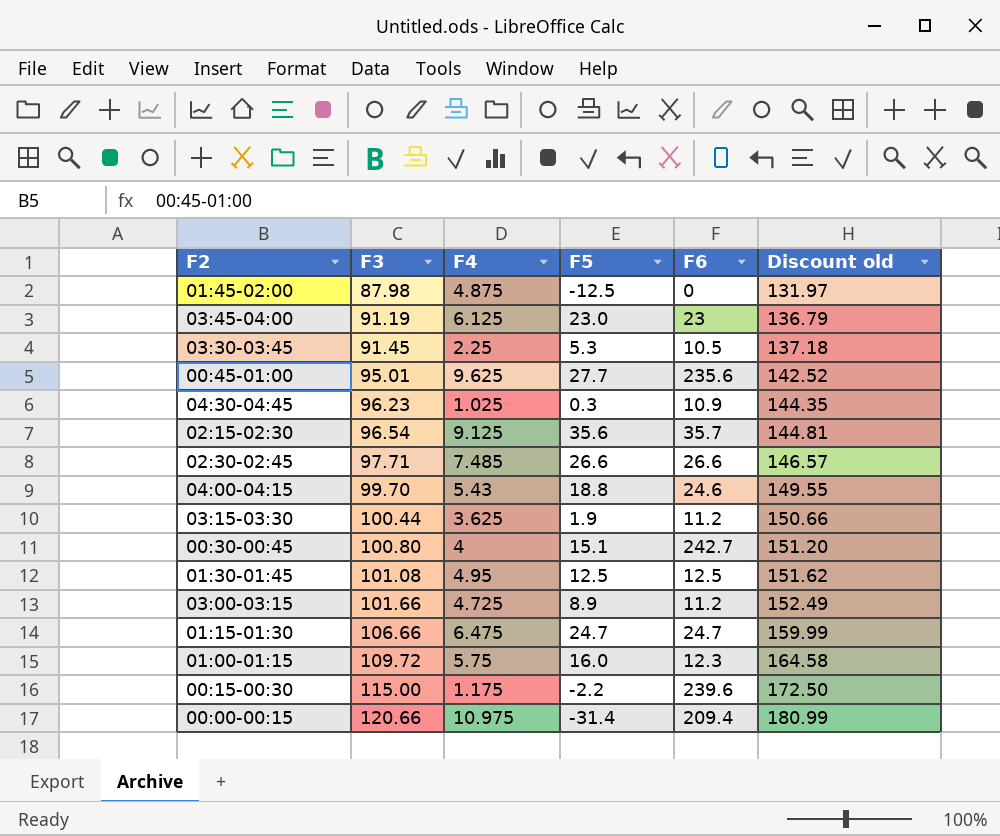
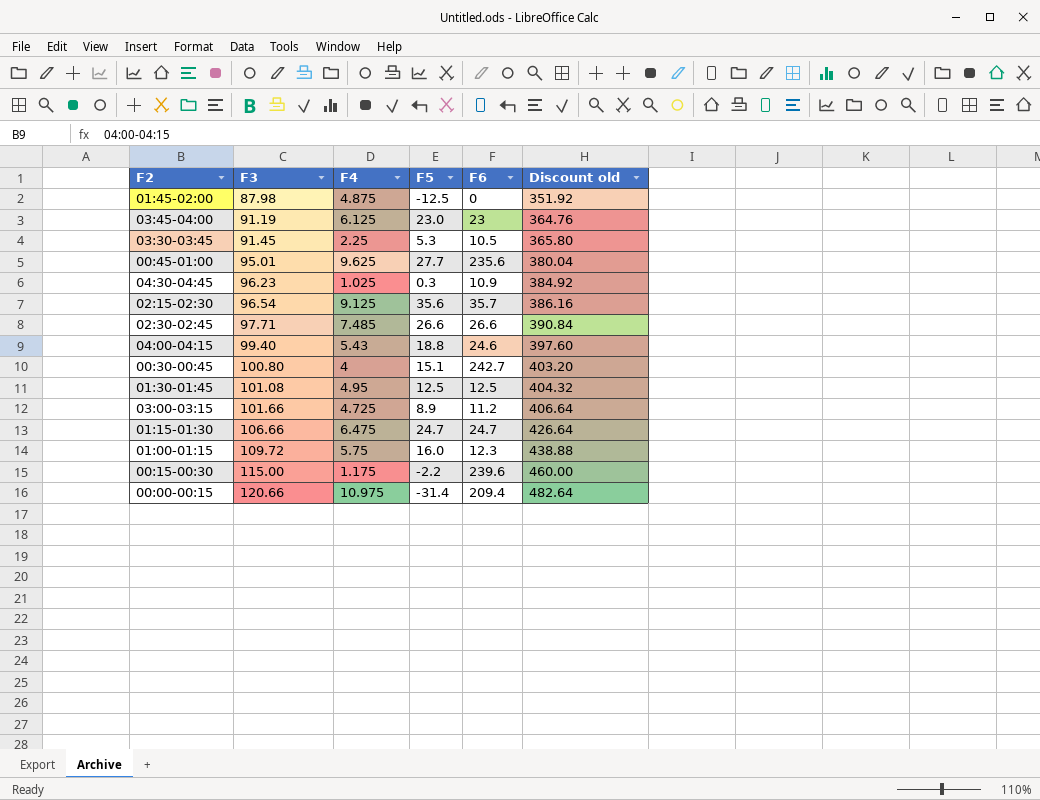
column Discount old | formula: [F3] * 1.5 -> [F3] * 4
row 03:15-03:30: 100.44 | 3.625 | 1.9 | 11.2 | 150.66 -> none
04:00-04:15 | F3: 99.70 -> 99.40

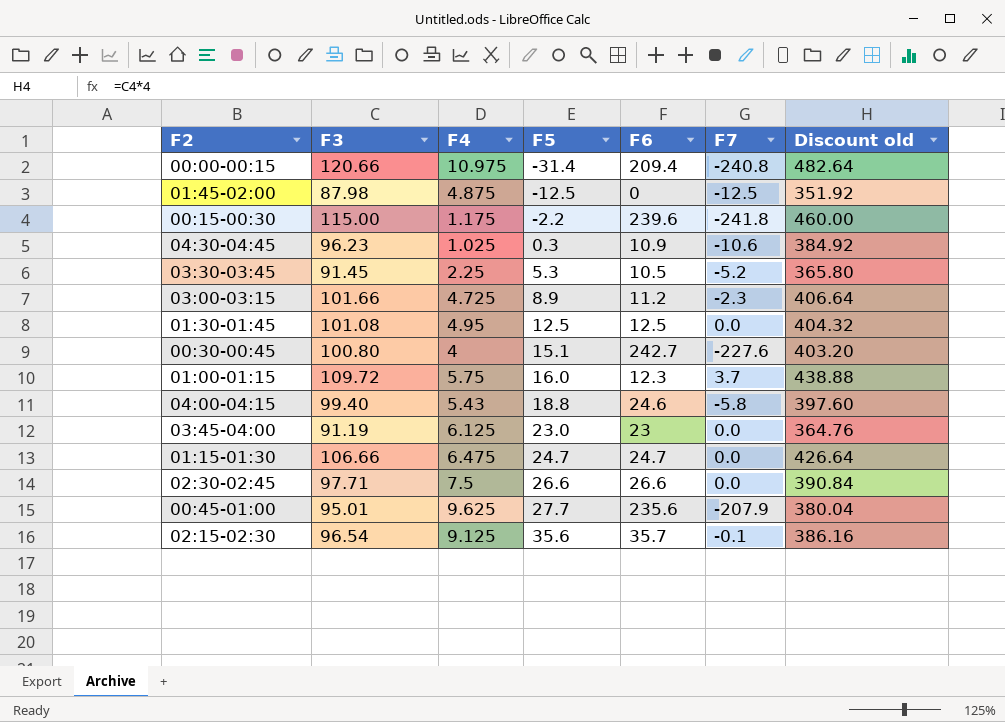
row order: F3 ascending -> F5 ascending
column F7 | formula: none -> [F5] - [F6]
02:30-02:45 | F4: 7.485 -> 7.5

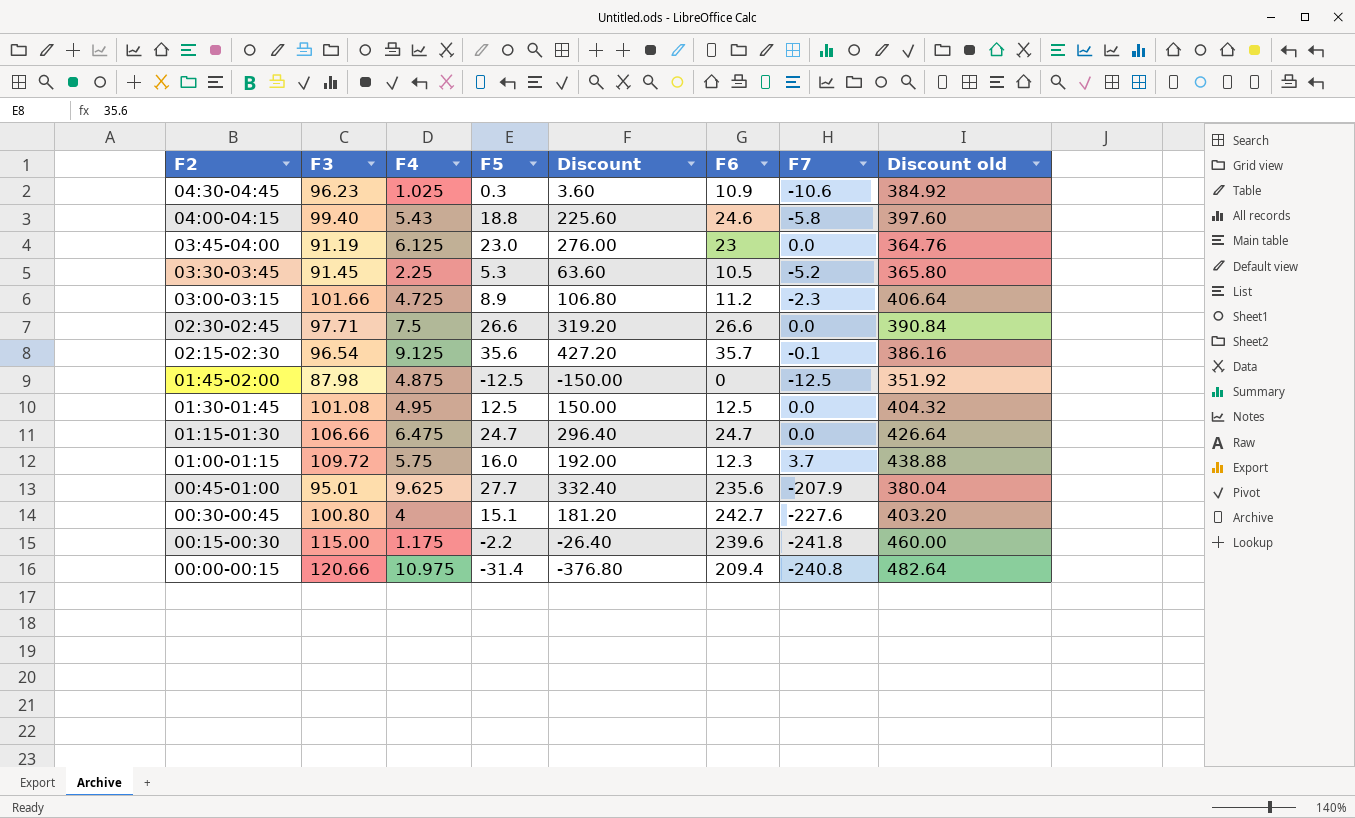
row order: F5 ascending -> F2 descending
column Discount | formula: none -> [F5] * 12

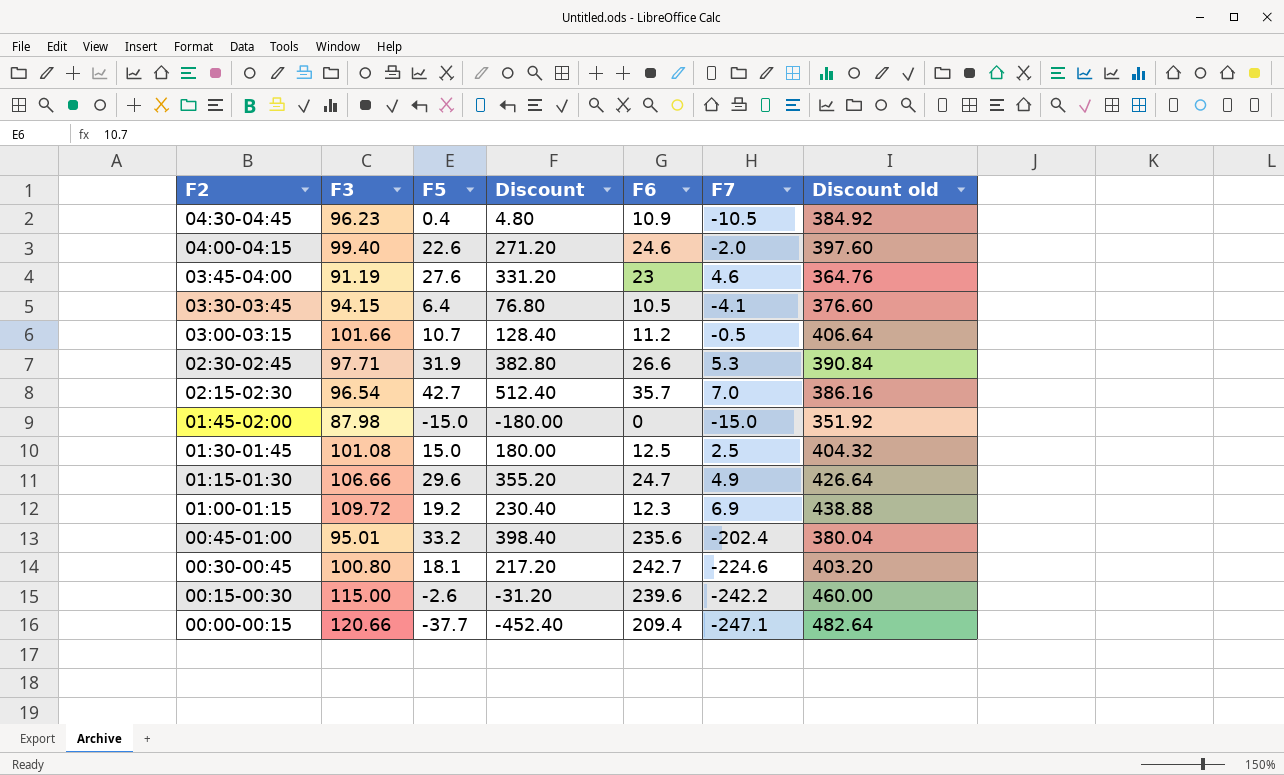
column F4 | position: 3 -> none
04:30-04:45 | F5: 0.3 -> 0.4
04:30-04:45 | Discount: 3.60 -> 4.80
04:30-04:45 | F7: -10.6 -> -10.5
04:00-04:15 | F5: 18.8 -> 22.6
04:00-04:15 | Discount: 225.60 -> 271.20
04:00-04:15 | F7: -5.8 -> -2.0
03:45-04:00 | F5: 23.0 -> 27.6
03:45-04:00 | Discount: 276.00 -> 331.20
03:45-04:00 | F7: 0.0 -> 4.6
03:30-03:45 | F3: 91.45 -> 94.15
03:30-03:45 | F5: 5.3 -> 6.4
03:30-03:45 | Discount: 63.60 -> 76.80
03:30-03:45 | F7: -5.2 -> -4.1
03:30-03:45 | Discount old: 365.80 -> 376.60
03:00-03:15 | F5: 8.9 -> 10.7
03:00-03:15 | Discount: 106.80 -> 128.40
03:00-03:15 | F7: -2.3 -> -0.5
02:30-02:45 | F5: 26.6 -> 31.9
02:30-02:45 | Discount: 319.20 -> 382.80
02:30-02:45 | F7: 0.0 -> 5.3
02:15-02:30 | F5: 35.6 -> 42.7
02:15-02:30 | Discount: 427.20 -> 512.40
02:15-02:30 | F7: -0.1 -> 7.0
01:45-02:00 | F5: -12.5 -> -15.0
01:45-02:00 | Discount: -150.00 -> -180.00
01:45-02:00 | F7: -12.5 -> -15.0
01:30-01:45 | F5: 12.5 -> 15.0
01:30-01:45 | Discount: 150.00 -> 180.00
01:30-01:45 | F7: 0.0 -> 2.5
01:15-01:30 | F5: 24.7 -> 29.6
01:15-01:30 | Discount: 296.40 -> 355.20
01:15-01:30 | F7: 0.0 -> 4.9
01:00-01:15 | F5: 16.0 -> 19.2
01:00-01:15 | Discount: 192.00 -> 230.40
01:00-01:15 | F7: 3.7 -> 6.9
00:45-01:00 | F5: 27.7 -> 33.2
00:45-01:00 | Discount: 332.40 -> 398.40
00:45-01:00 | F7: -207.9 -> -202.4
00:30-00:45 | F5: 15.1 -> 18.1
00:30-00:45 | Discount: 181.20 -> 217.20
00:30-00:45 | F7: -227.6 -> -224.6
00:15-00:30 | F5: -2.2 -> -2.6
00:15-00:30 | Discount: -26.40 -> -31.20
00:15-00:30 | F7: -241.8 -> -242.2
00:00-00:15 | F5: -31.4 -> -37.7
00:00-00:15 | Discount: -376.80 -> -452.40
00:00-00:15 | F7: -240.8 -> -247.1

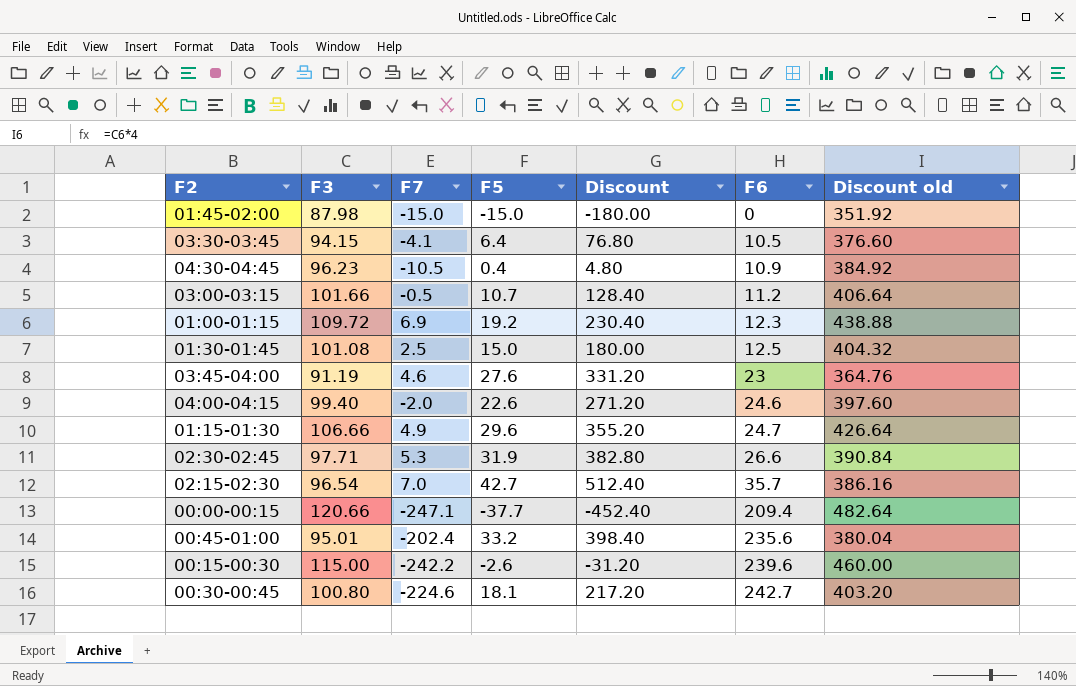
row order: F2 descending -> F6 ascending
column F7 | position: 6 -> 3

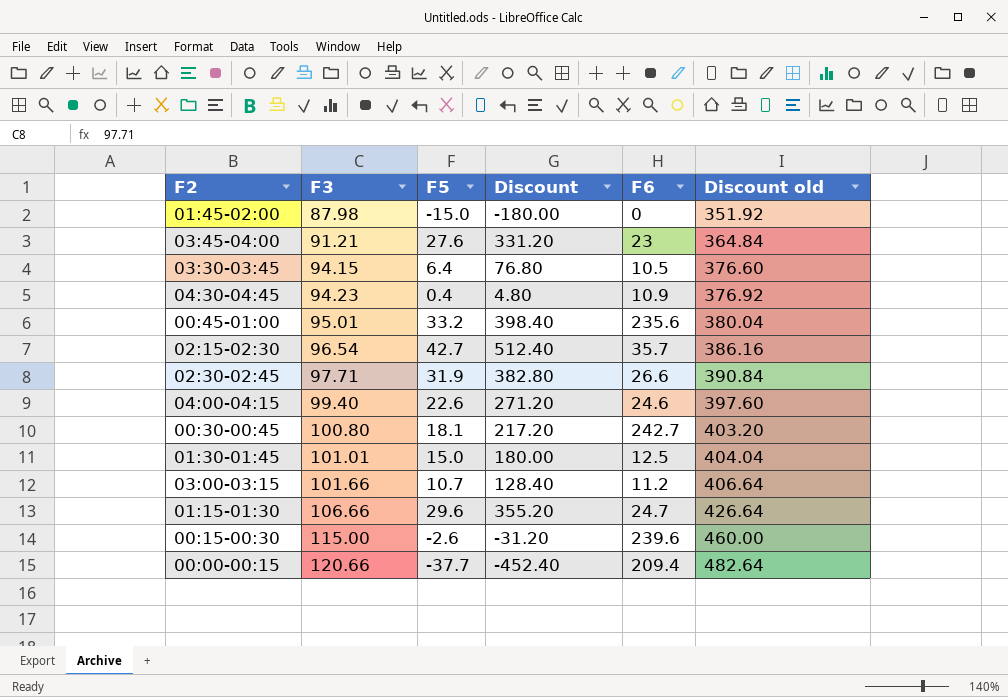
row order: F6 ascending -> F3 ascending
column F7 | formula: [F5] - [F6] -> none
row 01:00-01:15: 109.72 | 6.9 | 19.2 | 230.40 | 12.3 | 438.88 -> none
03:45-04:00 | F3: 91.19 -> 91.21
03:45-04:00 | Discount old: 364.76 -> 364.84
04:30-04:45 | F3: 96.23 -> 94.23
04:30-04:45 | Discount old: 384.92 -> 376.92
01:30-01:45 | F3: 101.08 -> 101.01
01:30-01:45 | Discount old: 404.32 -> 404.04

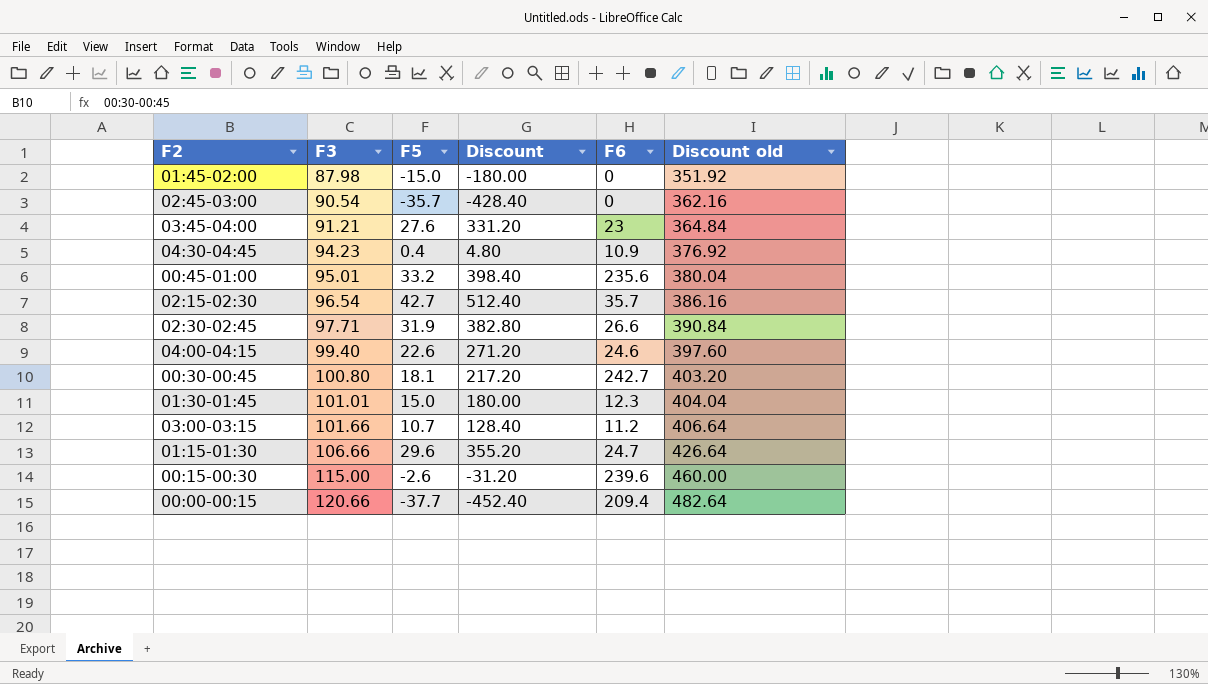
row 03:30-03:45: 94.15 | 6.4 | 76.80 | 10.5 | 376.60 -> none
row 02:45-03:00: none -> 90.54 | -35.7 | -428.40 | 0 | 362.16
01:30-01:45 | F6: 12.5 -> 12.3

